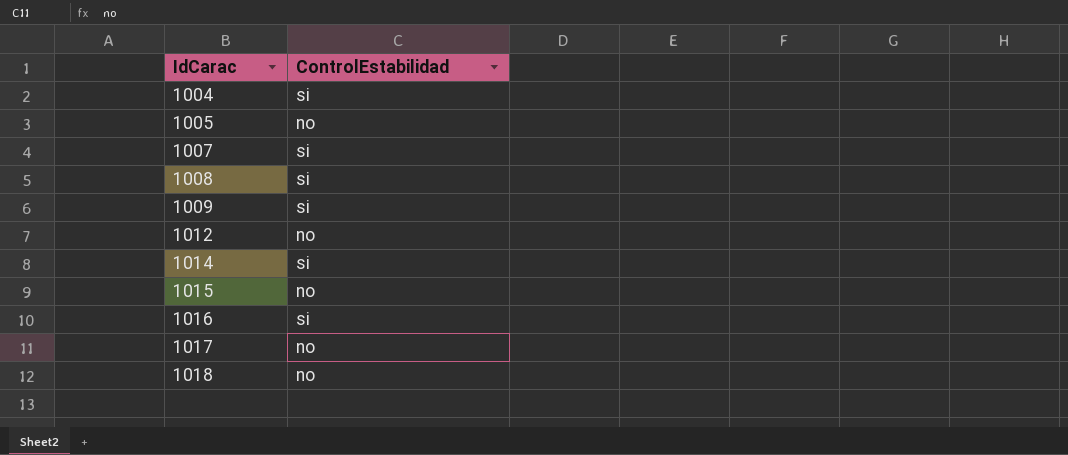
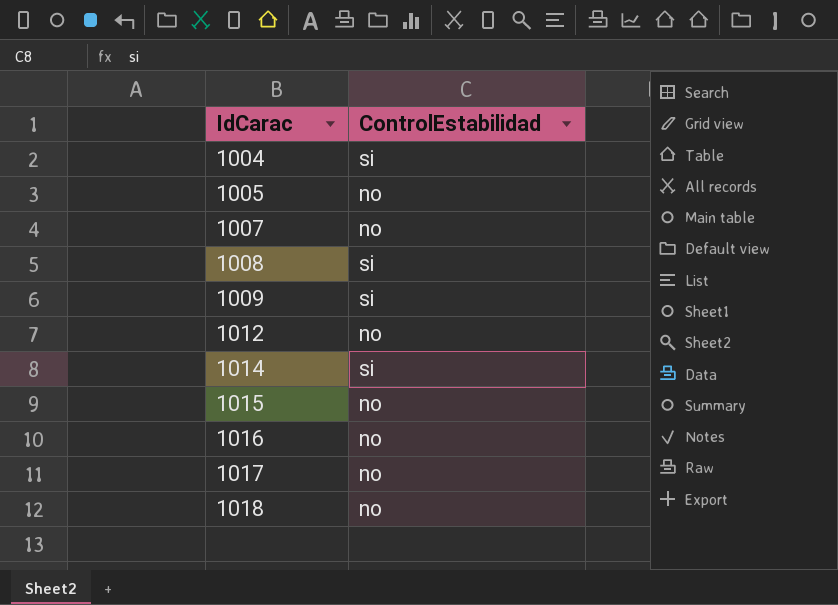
1007 | ControlEstabilidad: si -> no
1016 | ControlEstabilidad: si -> no

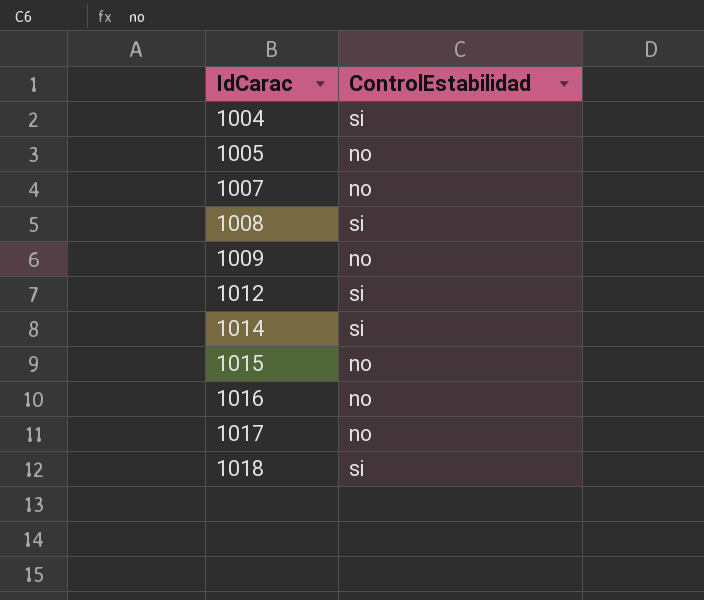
1009 | ControlEstabilidad: si -> no
1012 | ControlEstabilidad: no -> si
1018 | ControlEstabilidad: no -> si

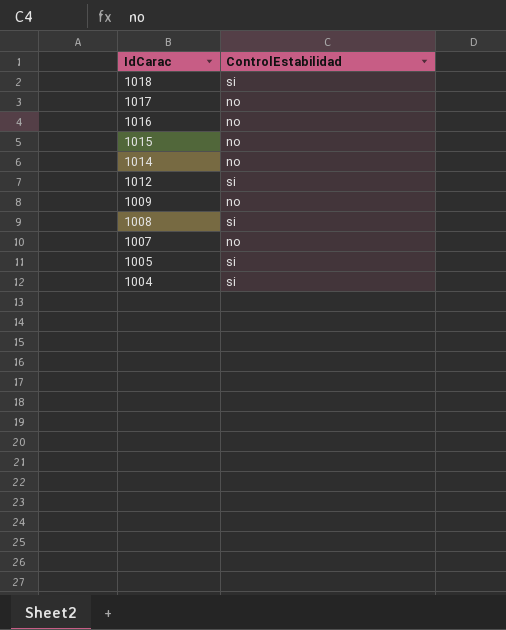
row order: IdCarac ascending -> IdCarac descending
1014 | ControlEstabilidad: si -> no
1005 | ControlEstabilidad: no -> si

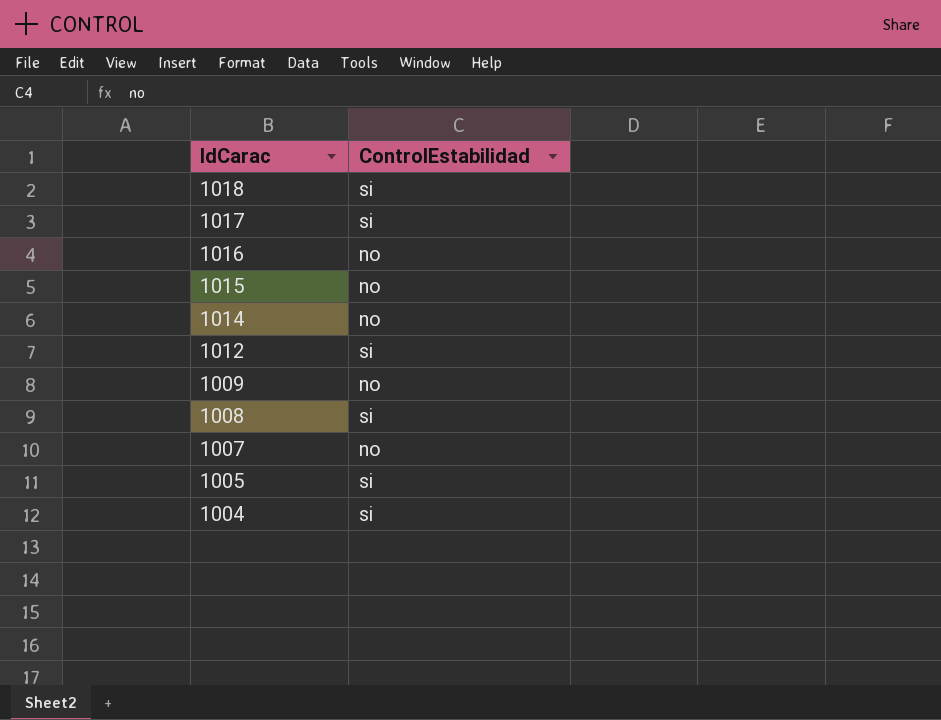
1017 | ControlEstabilidad: no -> si

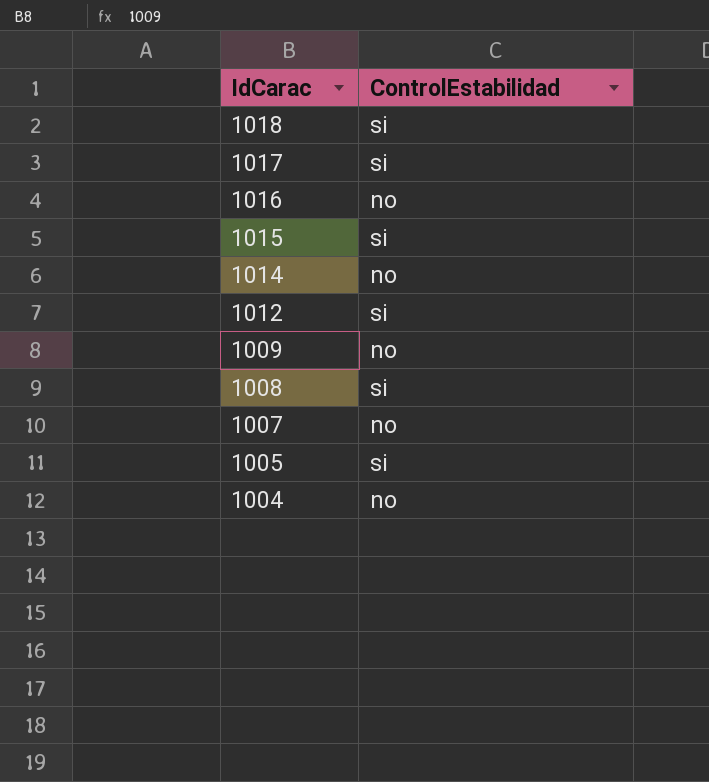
1015 | ControlEstabilidad: no -> si
1004 | ControlEstabilidad: si -> no

